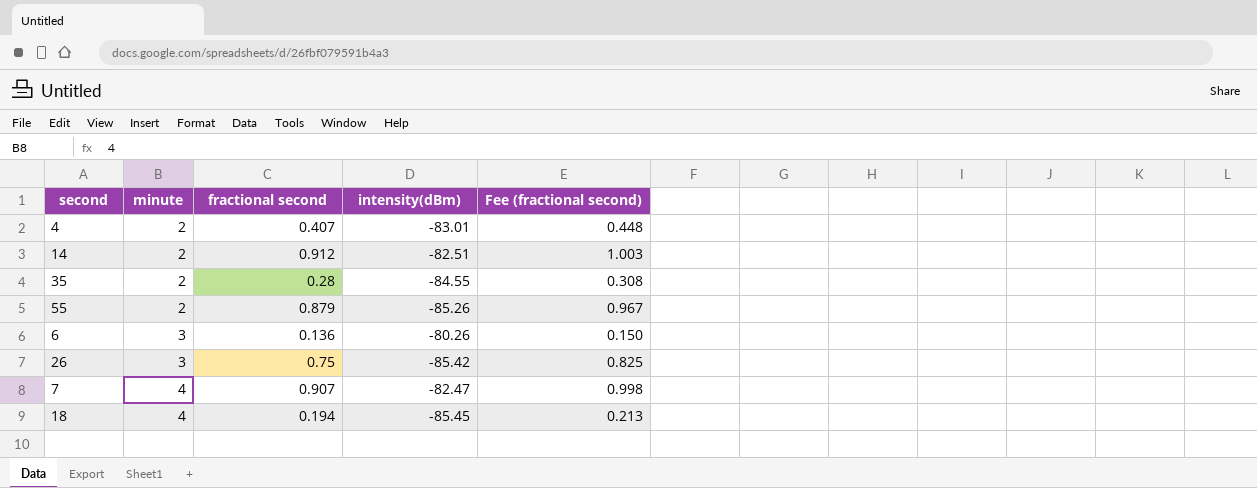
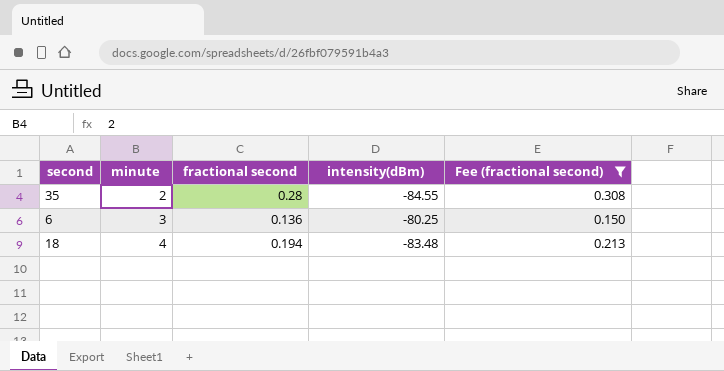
filter: none -> Fee (fractional second) <= 0.308
6 | intensity(dBm): -80.26 -> -80.25
18 | intensity(dBm): -85.45 -> -83.48

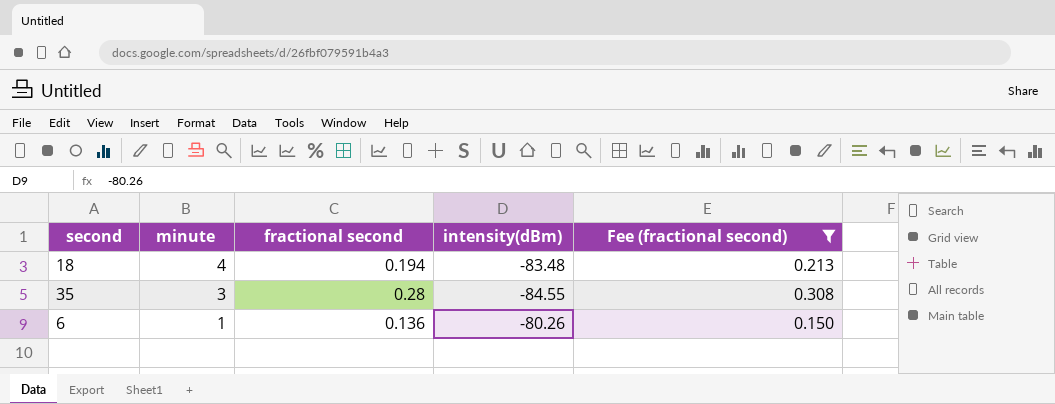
row order: minute ascending -> minute descending
35 | minute: 2 -> 3
6 | minute: 3 -> 1
6 | intensity(dBm): -80.25 -> -80.26

